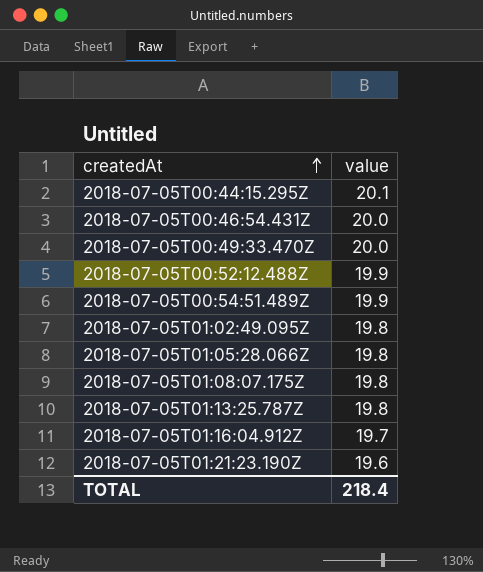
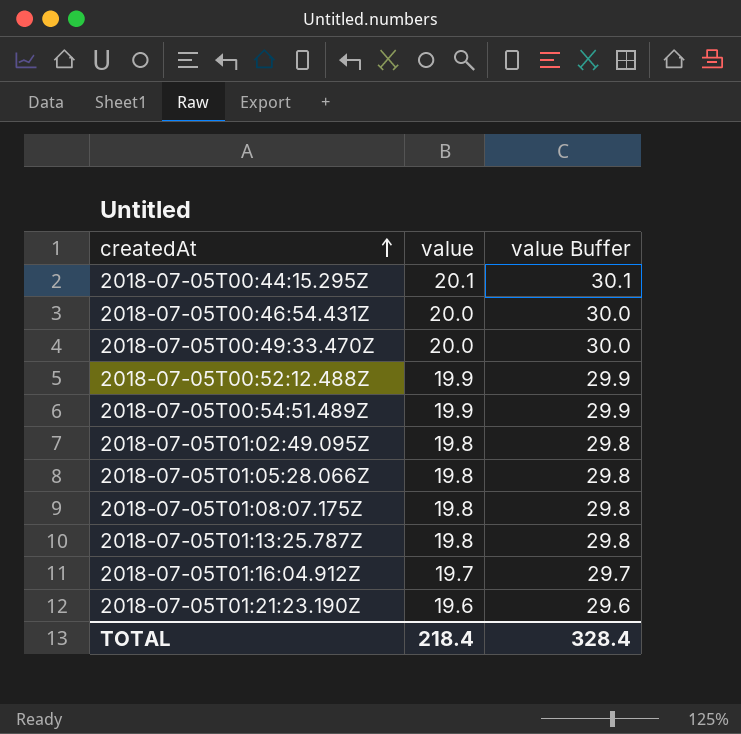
column value Buffer | formula: none -> [value] + 10

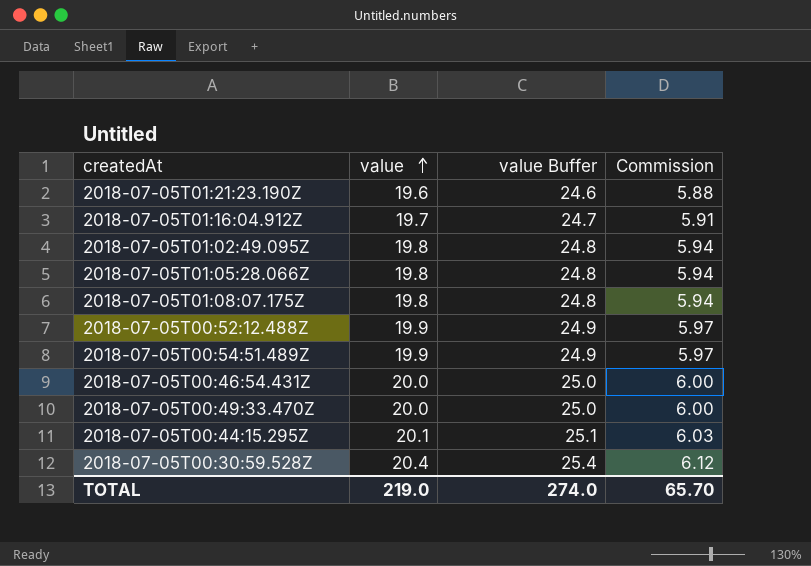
row order: createdAt ascending -> value ascending
column value Buffer | formula: [value] + 10 -> [value] + 5
column Commission | formula: none -> [value] * 0.3
row 2018-07-05T01:13:25.787Z: 19.8 | 29.8 -> none
row 2018-07-05T00:30:59.528Z: none -> 20.4 | 25.4 | 6.12
TOTAL | value: 218.4 -> 219.0
TOTAL | value Buffer: 328.4 -> 274.0

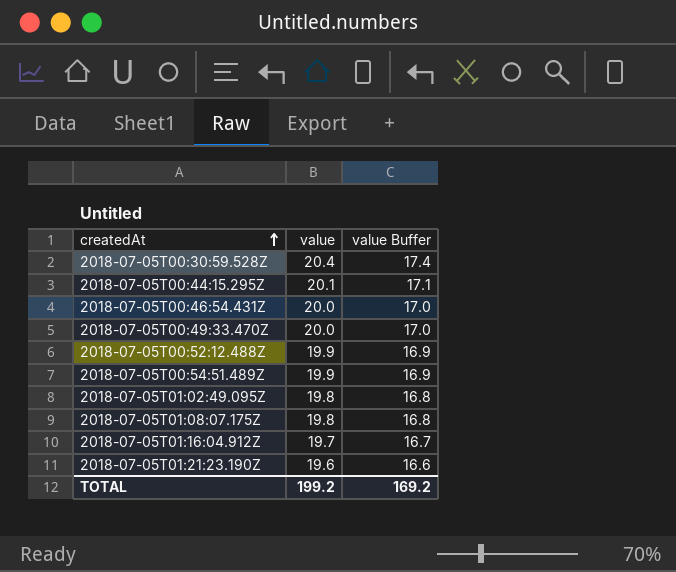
row order: value ascending -> createdAt ascending
column Commission | formula: [value] * 0.3 -> none
column value Buffer | formula: [value] + 5 -> [value] - 3
row 2018-07-05T01:05:28.066Z: 19.8 | 24.8 | 5.94 -> none
TOTAL | value: 219.0 -> 199.2
TOTAL | value Buffer: 274.0 -> 169.2

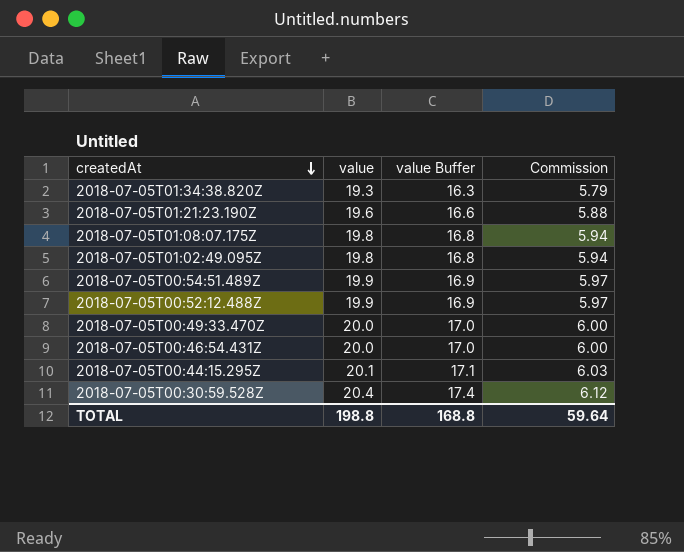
row order: createdAt ascending -> createdAt descending
column Commission | formula: none -> [value] * 0.3
row 2018-07-05T01:16:04.912Z: 19.7 | 16.7 -> none
row 2018-07-05T01:34:38.820Z: none -> 19.3 | 16.3 | 5.79
TOTAL | value: 199.2 -> 198.8
TOTAL | value Buffer: 169.2 -> 168.8

